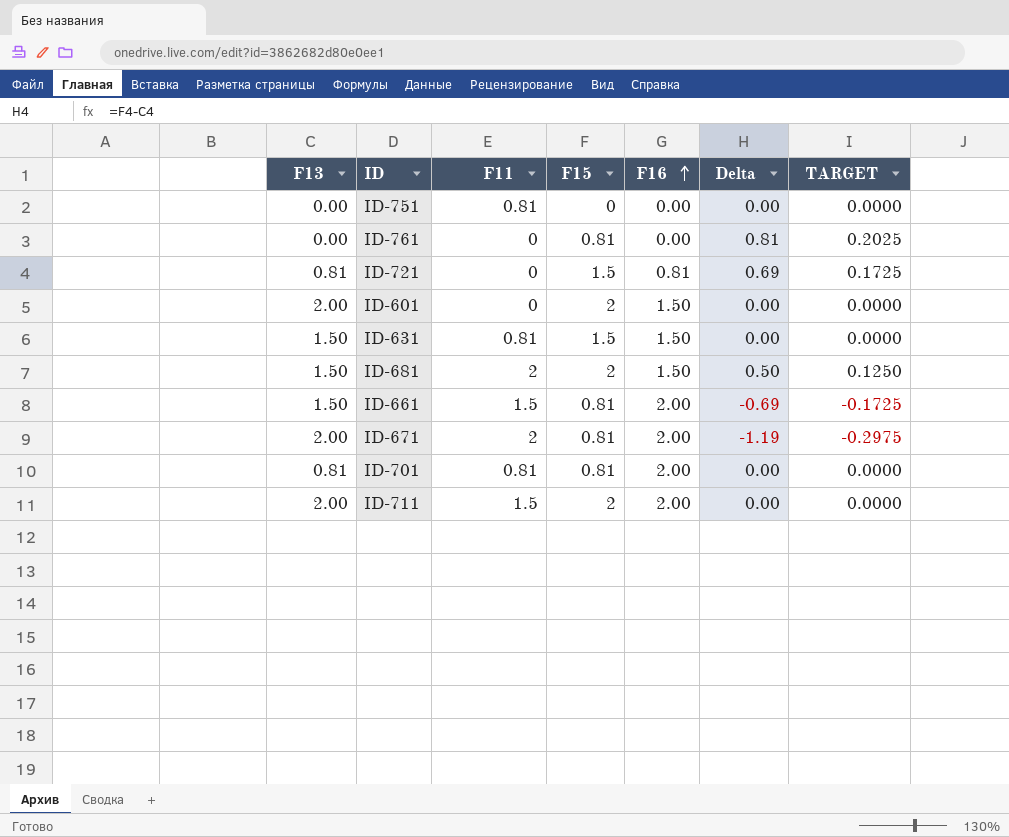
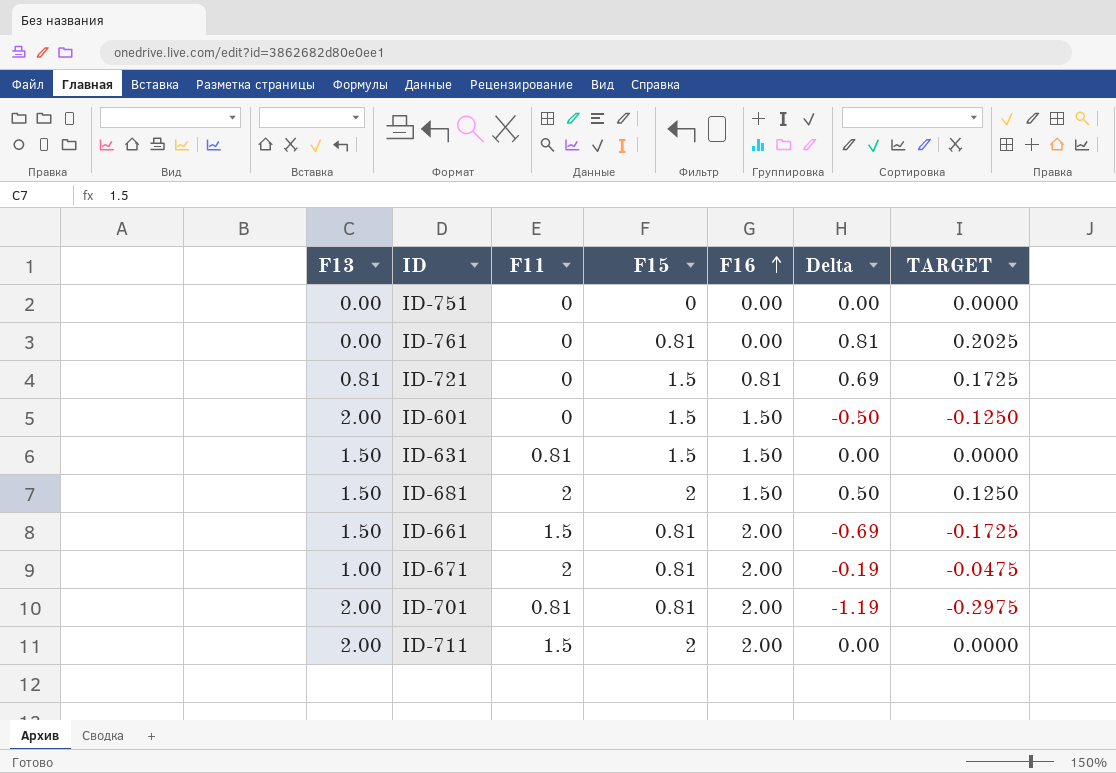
ID-751 | F11: 0.81 -> 0
ID-601 | F15: 2 -> 1.5
ID-601 | Delta: 0.00 -> -0.50
ID-601 | TARGET: 0.0000 -> -0.1250
ID-671 | F13: 2.00 -> 1.00
ID-671 | Delta: -1.19 -> -0.19
ID-671 | TARGET: -0.2975 -> -0.0475
ID-701 | F13: 0.81 -> 2.00
ID-701 | Delta: 0.00 -> -1.19
ID-701 | TARGET: 0.0000 -> -0.2975

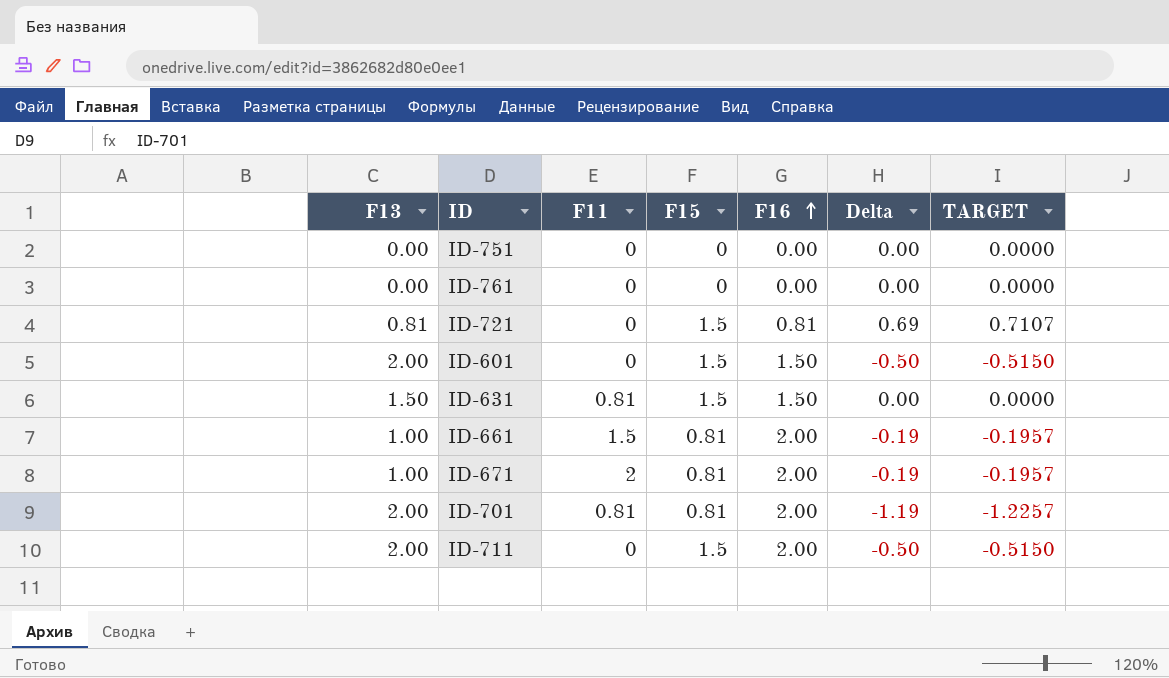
column TARGET | formula: [Delta] * 0.25 -> [Delta] * 1.03
row ID-681: 1.50 | 2 | 2 | 1.50 | 0.50 | 0.1250 -> none
ID-761 | F15: 0.81 -> 0
ID-761 | Delta: 0.81 -> 0.00
ID-661 | F13: 1.50 -> 1.00
ID-661 | Delta: -0.69 -> -0.19
ID-711 | F11: 1.5 -> 0
ID-711 | F15: 2 -> 1.5
ID-711 | Delta: 0.00 -> -0.50

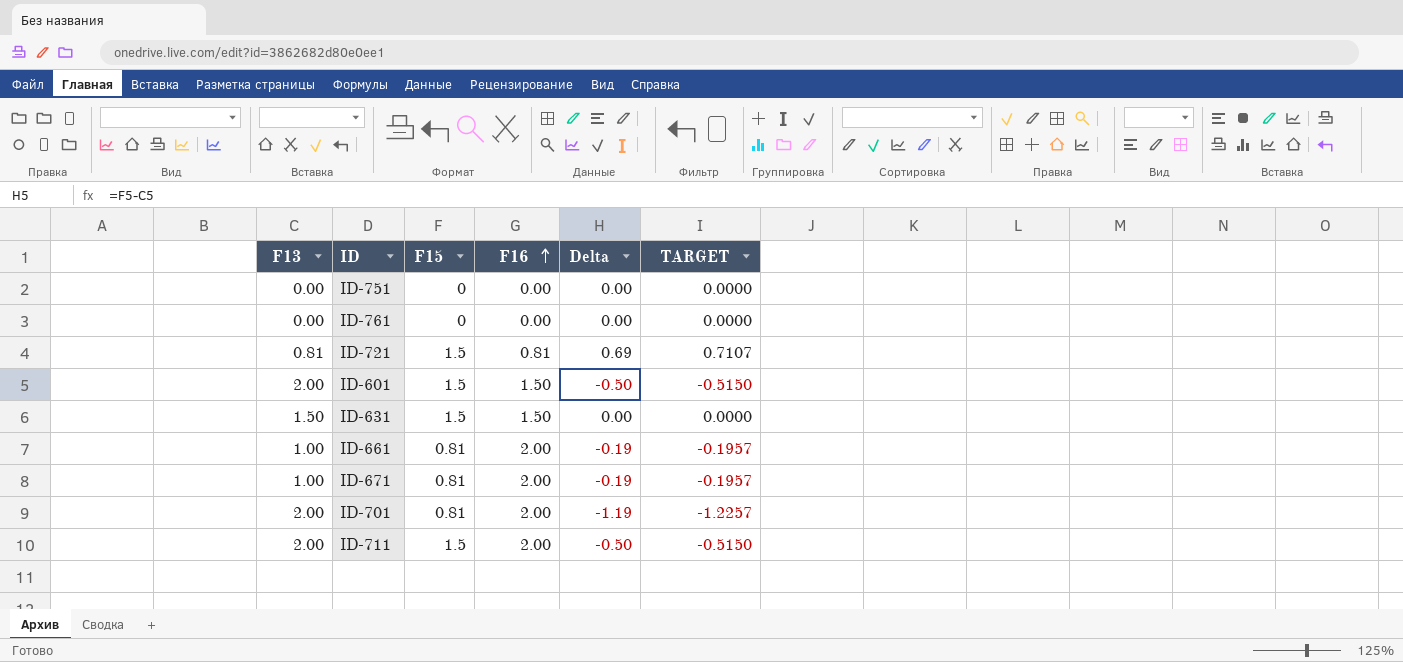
column F11 | position: 3 -> none

